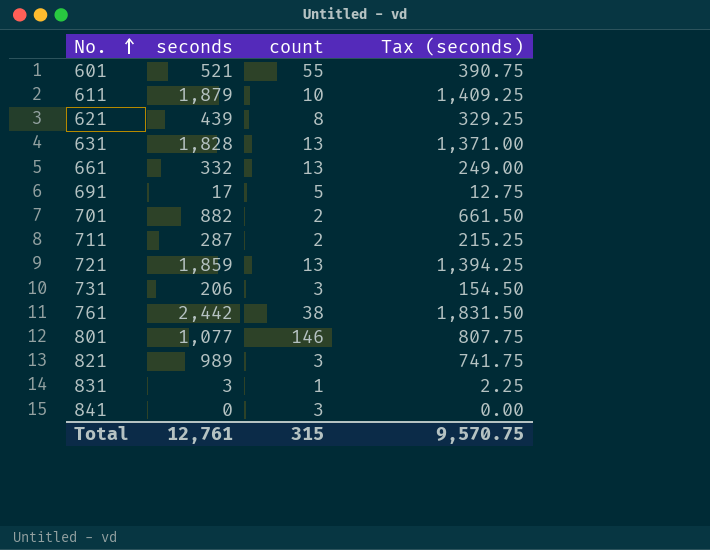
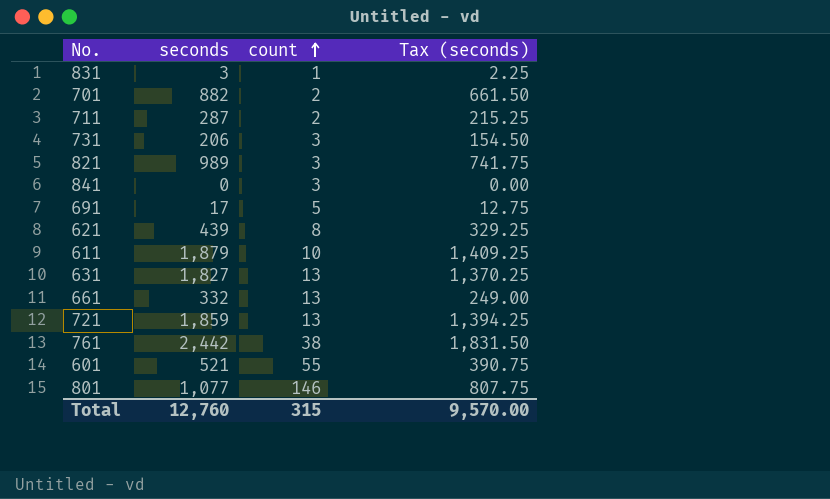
row order: No. ascending -> count ascending
631 | seconds: 1,828 -> 1,827
631 | Tax (seconds): 1,371.00 -> 1,370.25
Total | seconds: 12,761 -> 12,760
Total | Tax (seconds): 9,570.75 -> 9,570.00

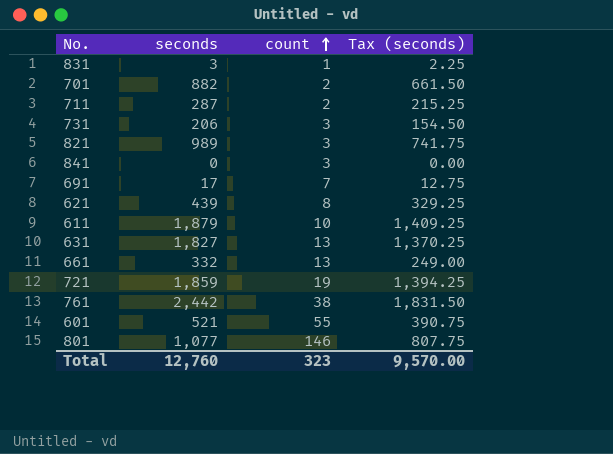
691 | count: 5 -> 7
721 | count: 13 -> 19
Total | count: 315 -> 323

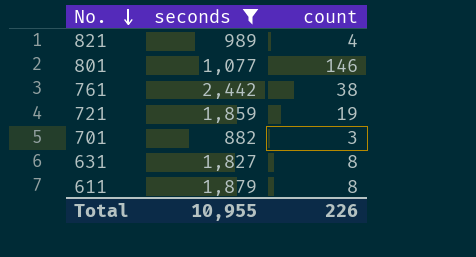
filter: none -> seconds >= 882
row order: count ascending -> No. descending
column Tax (seconds) | formula: [seconds] * 0.75 -> none
821 | count: 3 -> 4
701 | count: 2 -> 3
631 | count: 13 -> 8
611 | count: 10 -> 8
Total | seconds: 12,760 -> 10,955
Total | count: 323 -> 226

